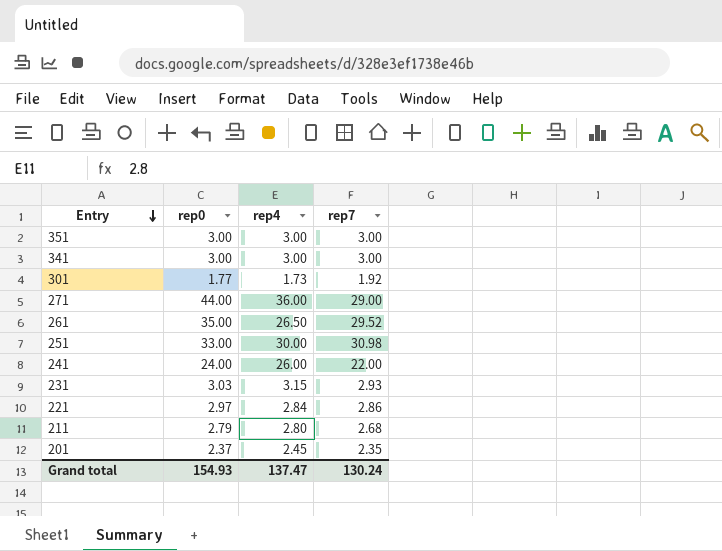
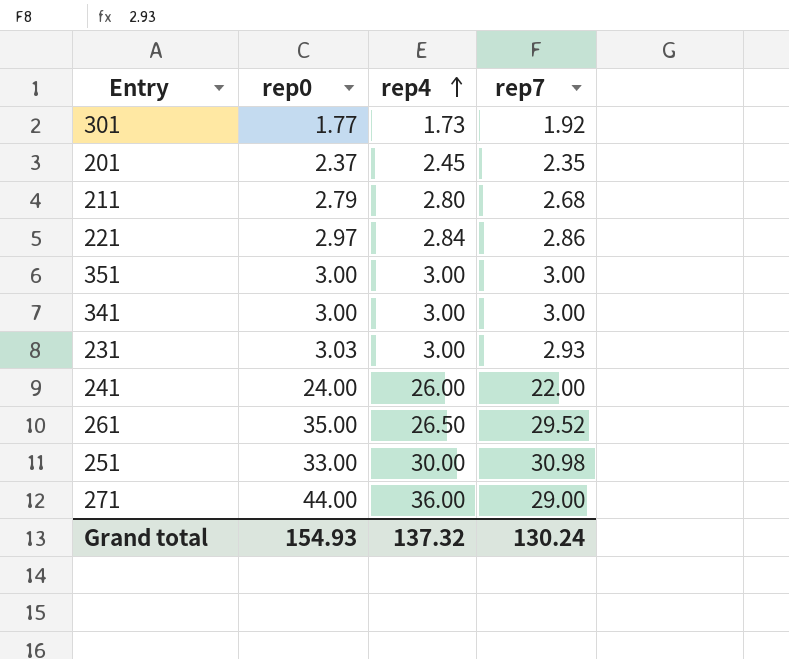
row order: Entry descending -> rep4 ascending
231 | rep4: 3.15 -> 3.00
Grand total | rep4: 137.47 -> 137.32

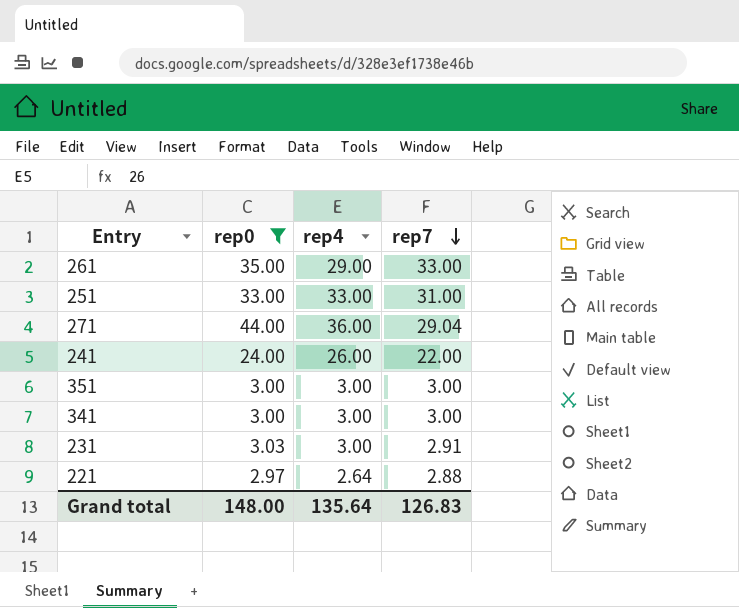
filter: none -> rep0 >= 2.97
row order: rep4 ascending -> rep7 descending
261 | rep4: 26.50 -> 29.00
261 | rep7: 29.52 -> 33.00
251 | rep4: 30.00 -> 33.00
251 | rep7: 30.98 -> 31.00
271 | rep7: 29.00 -> 29.04
231 | rep7: 2.93 -> 2.91
221 | rep4: 2.84 -> 2.64
221 | rep7: 2.86 -> 2.88
Grand total | rep0: 154.93 -> 148.00
Grand total | rep4: 137.32 -> 135.64
Grand total | rep7: 130.24 -> 126.83

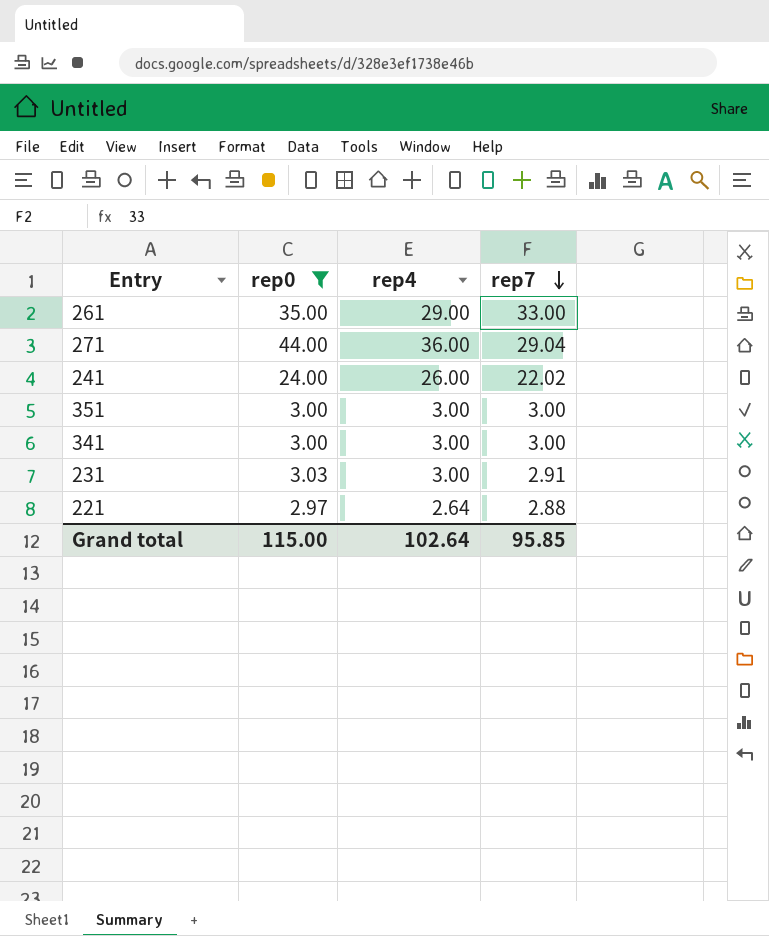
row 251: 33.00 | 33.00 | 31.00 -> none
241 | rep7: 22.00 -> 22.02
Grand total | rep0: 148.00 -> 115.00
Grand total | rep4: 135.64 -> 102.64
Grand total | rep7: 126.83 -> 95.85

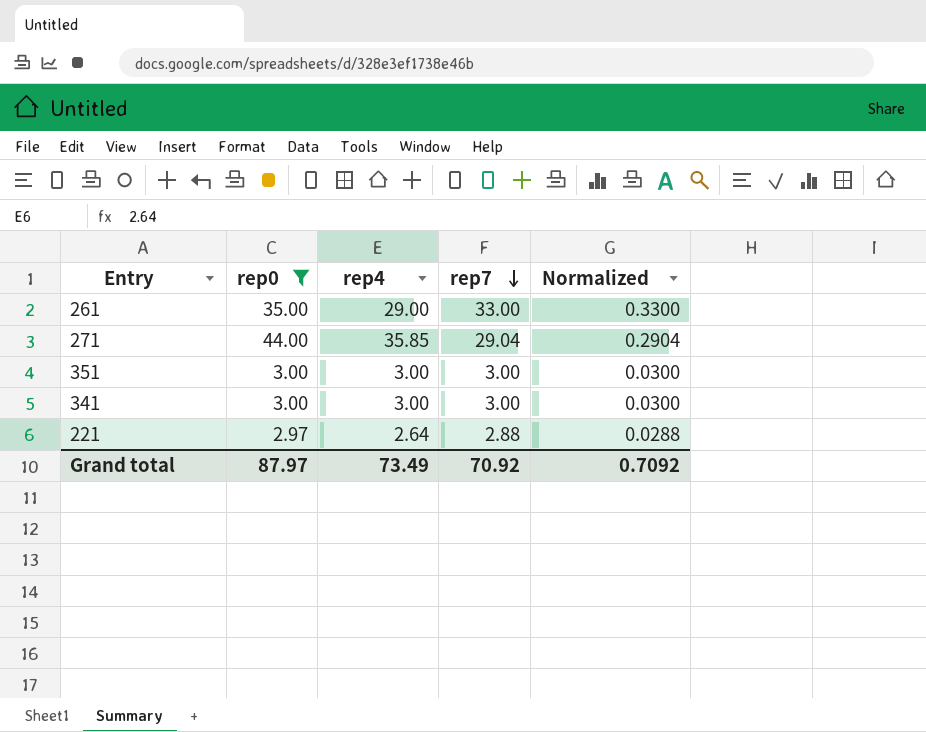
column Normalized | formula: none -> [rep7] * 0.01
row 241: 24.00 | 26.00 | 22.02 -> none
row 231: 3.03 | 3.00 | 2.91 -> none
271 | rep4: 36.00 -> 35.85
Grand total | rep0: 115.00 -> 87.97
Grand total | rep4: 102.64 -> 73.49
Grand total | rep7: 95.85 -> 70.92

